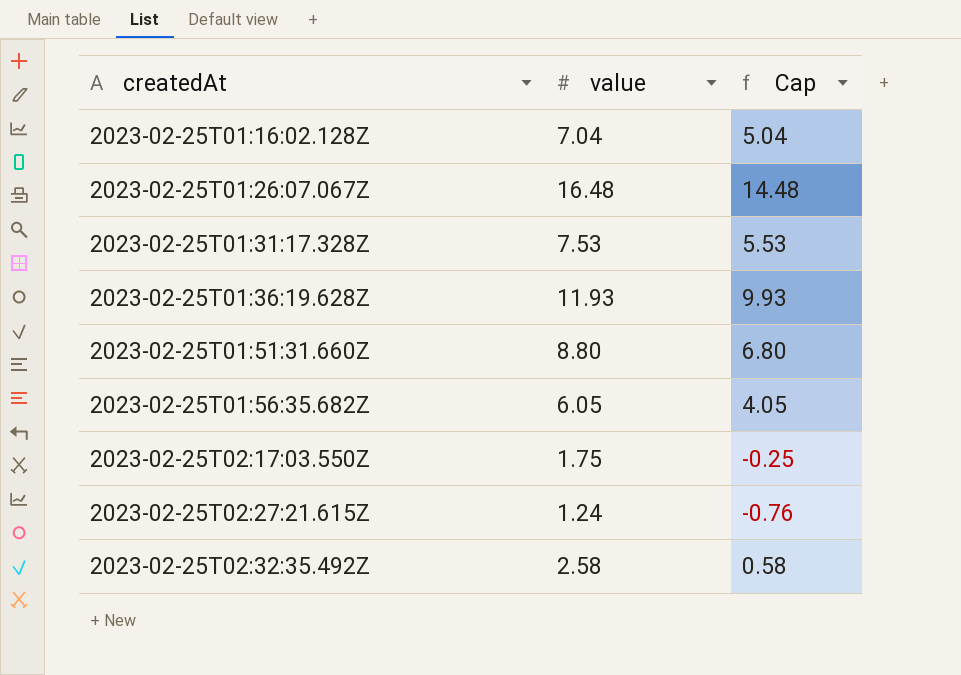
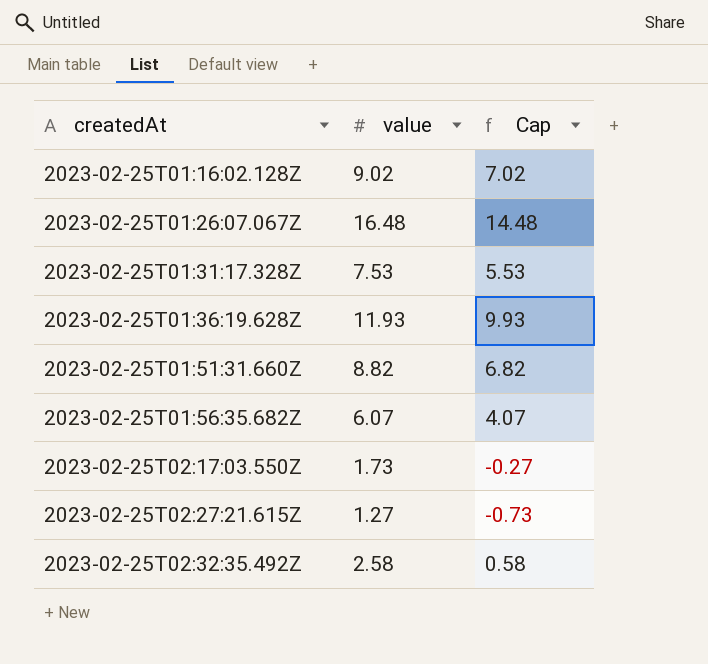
2023-02-25T01:16:02.128Z | value: 7.04 -> 9.02
2023-02-25T01:16:02.128Z | Cap: 5.04 -> 7.02
2023-02-25T01:51:31.660Z | value: 8.80 -> 8.82
2023-02-25T01:51:31.660Z | Cap: 6.80 -> 6.82
2023-02-25T01:56:35.682Z | value: 6.05 -> 6.07
2023-02-25T01:56:35.682Z | Cap: 4.05 -> 4.07
2023-02-25T02:17:03.550Z | value: 1.75 -> 1.73
2023-02-25T02:17:03.550Z | Cap: -0.25 -> -0.27
2023-02-25T02:27:21.615Z | value: 1.24 -> 1.27
2023-02-25T02:27:21.615Z | Cap: -0.76 -> -0.73

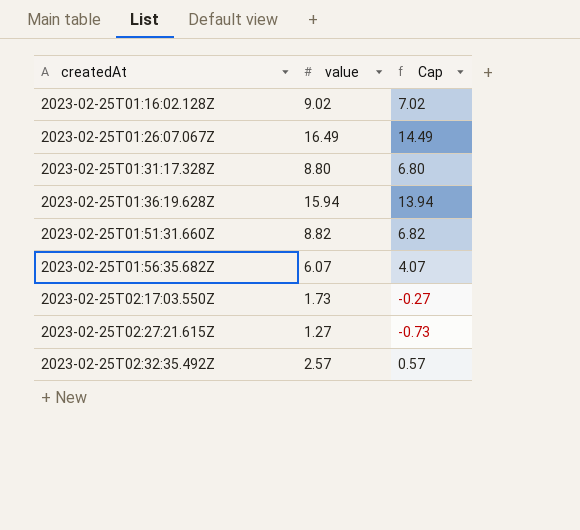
2023-02-25T01:26:07.067Z | value: 16.48 -> 16.49
2023-02-25T01:26:07.067Z | Cap: 14.48 -> 14.49
2023-02-25T01:31:17.328Z | value: 7.53 -> 8.80
2023-02-25T01:31:17.328Z | Cap: 5.53 -> 6.80
2023-02-25T01:36:19.628Z | value: 11.93 -> 15.94
2023-02-25T01:36:19.628Z | Cap: 9.93 -> 13.94
2023-02-25T02:32:35.492Z | value: 2.58 -> 2.57
2023-02-25T02:32:35.492Z | Cap: 0.58 -> 0.57

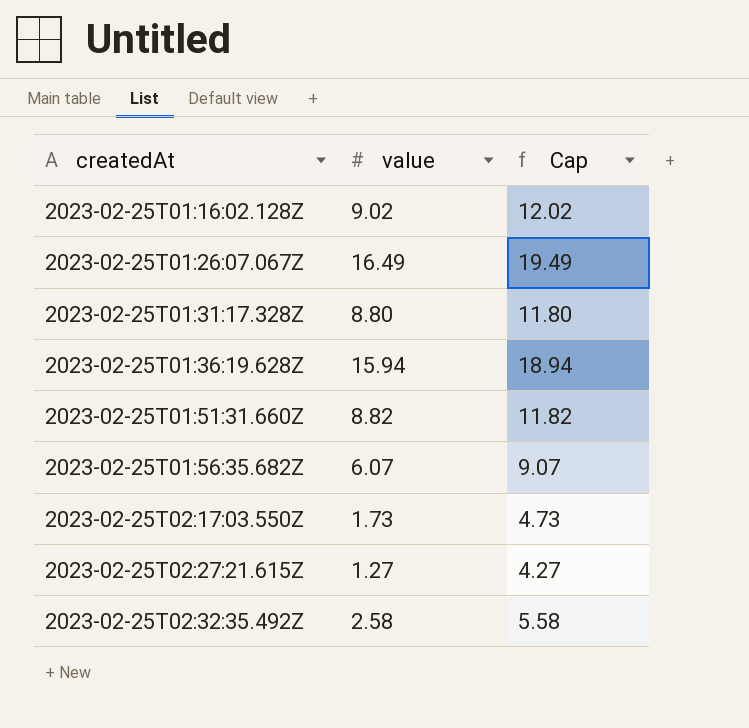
column Cap | formula: [value] - 2 -> [value] + 3
2023-02-25T02:32:35.492Z | value: 2.57 -> 2.58

